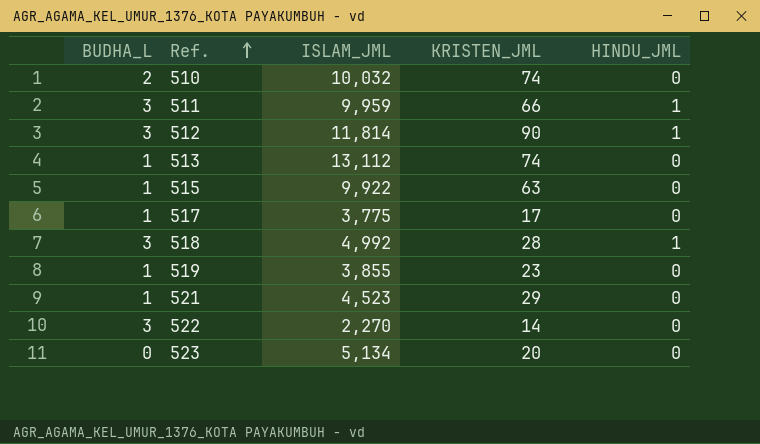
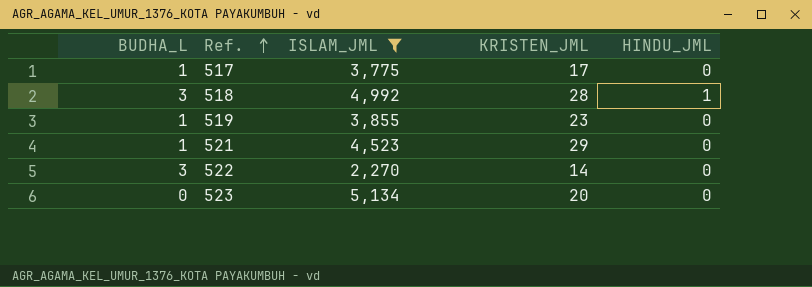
filter: none -> ISLAM_JML <= 5,134

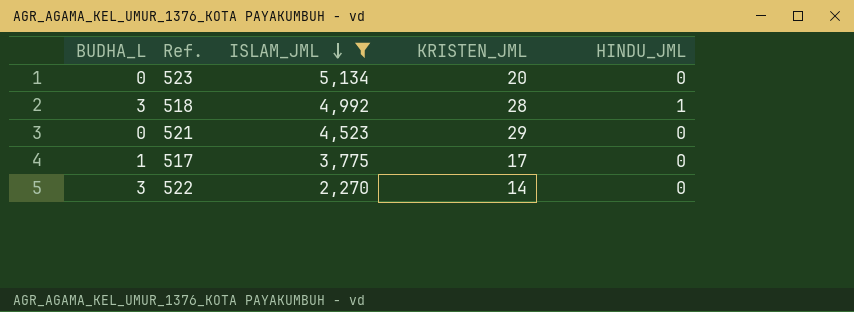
row order: Ref. ascending -> ISLAM_JML descending
row 519: 1 | 3,855 | 23 | 0 -> none
521 | BUDHA_L: 1 -> 0

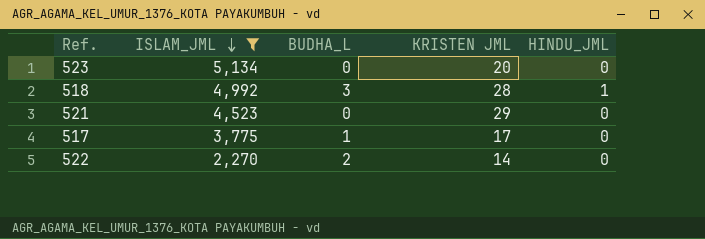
column BUDHA_L | position: 1 -> 3
column name: KRISTEN_JML -> KRISTEN JML
522 | BUDHA_L: 3 -> 2

